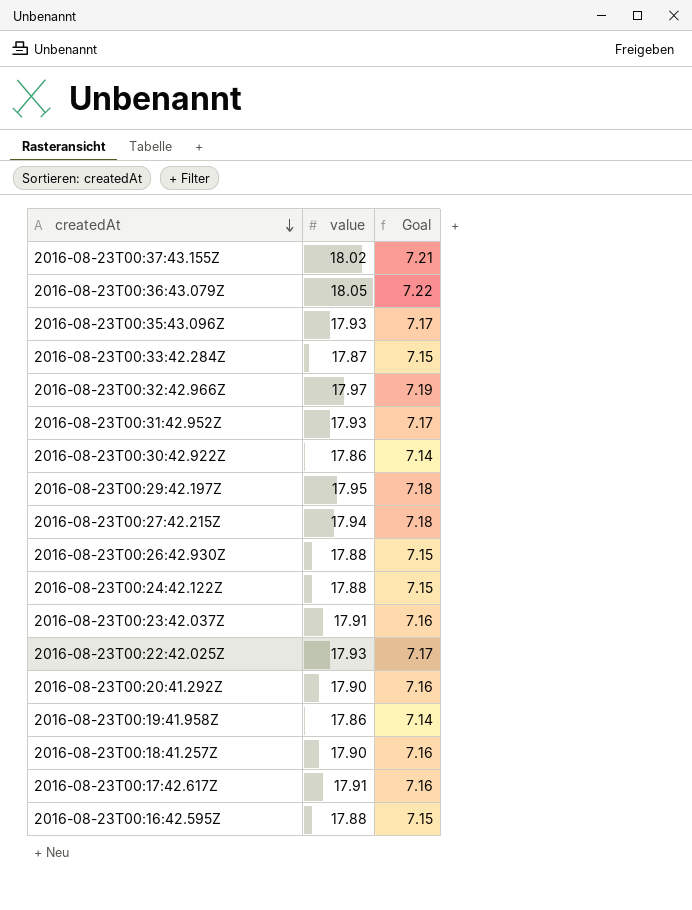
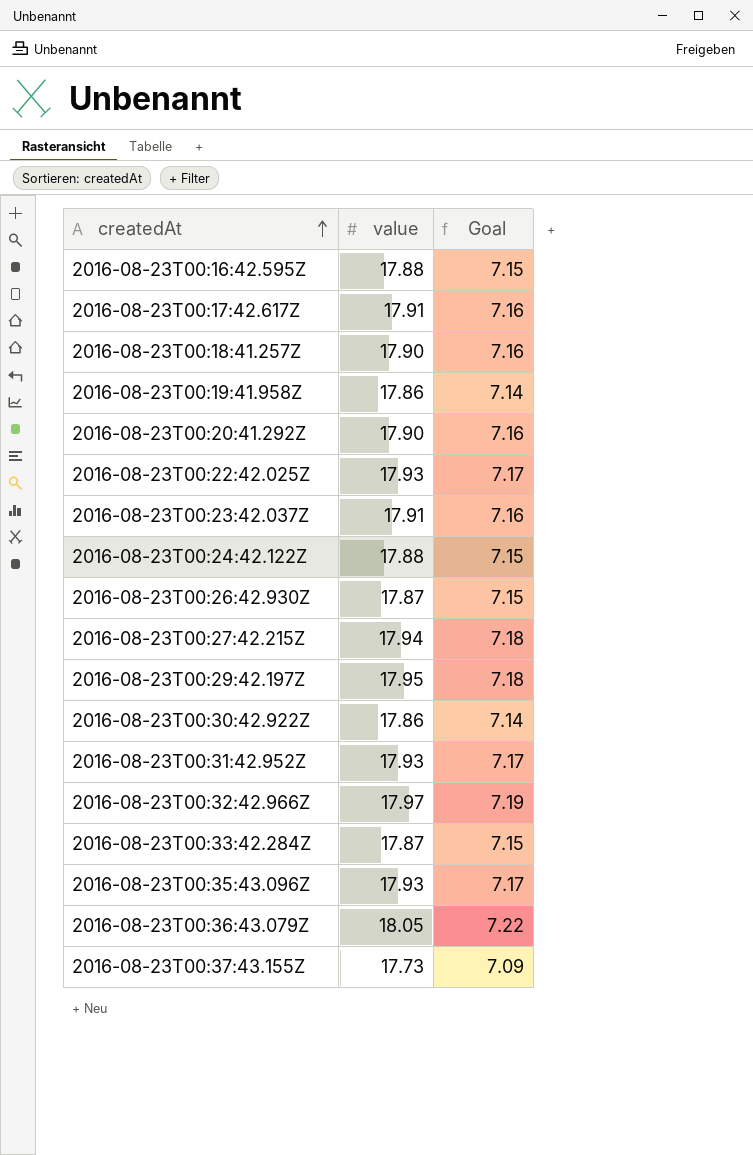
row order: createdAt descending -> createdAt ascending
2016-08-23T00:26:42.930Z | value: 17.88 -> 17.87
2016-08-23T00:37:43.155Z | value: 18.02 -> 17.73
2016-08-23T00:37:43.155Z | Goal: 7.21 -> 7.09

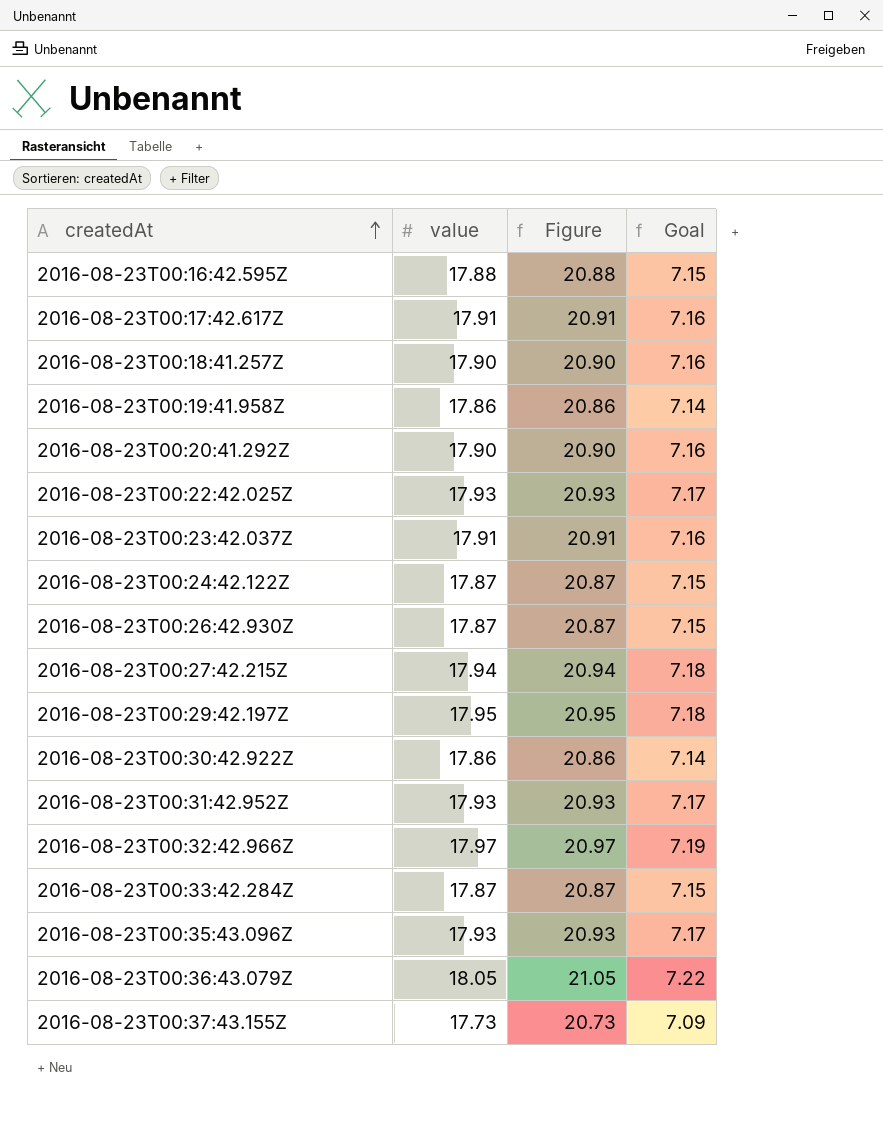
column Figure | formula: none -> [value] + 3
2016-08-23T00:24:42.122Z | value: 17.88 -> 17.87

